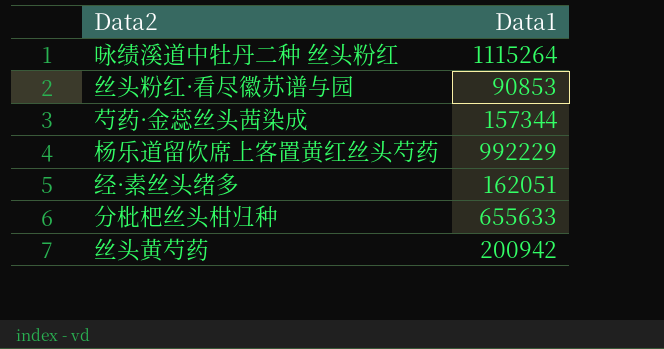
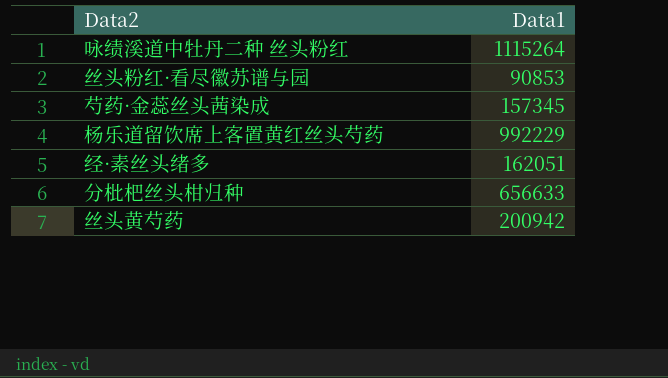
芍药·金蕊丝头茜染成 | Data1: 157344 -> 157345
分枇杷丝头柑归种 | Data1: 655633 -> 656633

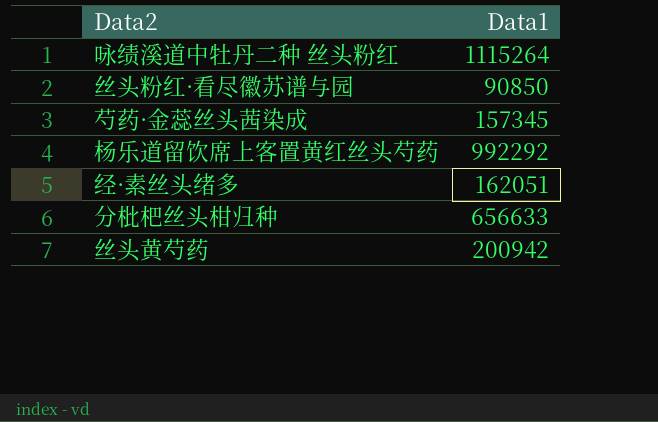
丝头粉红·看尽徽苏谱与园 | Data1: 90853 -> 90850
杨乐道留饮席上客置黄红丝头芍药 | Data1: 992229 -> 992292

